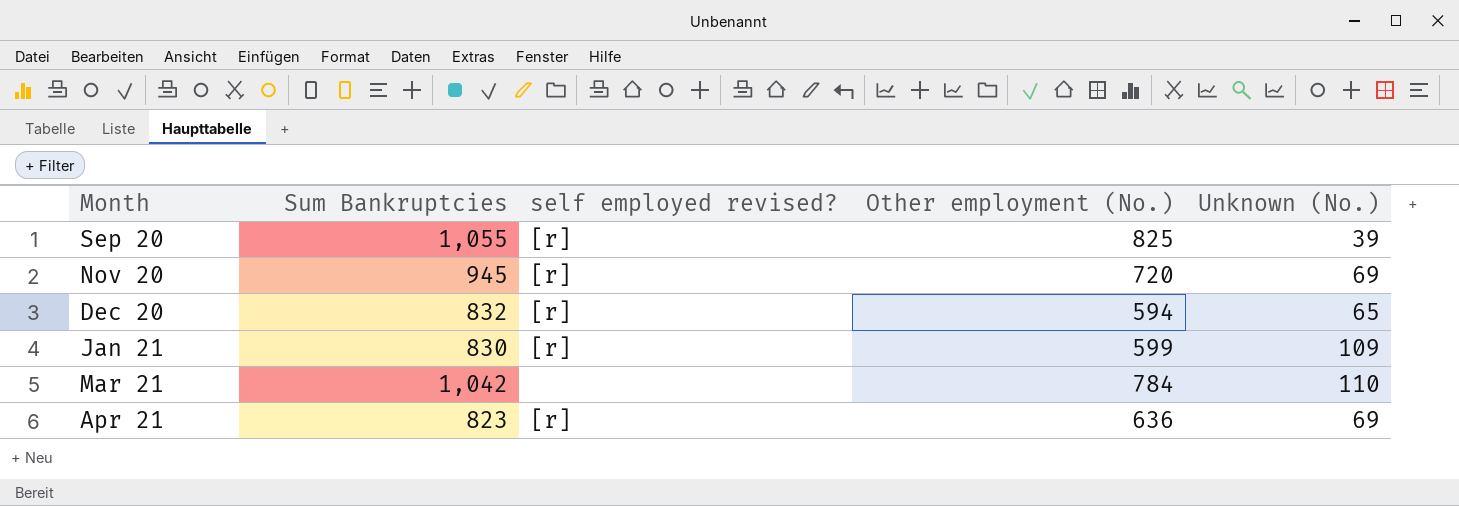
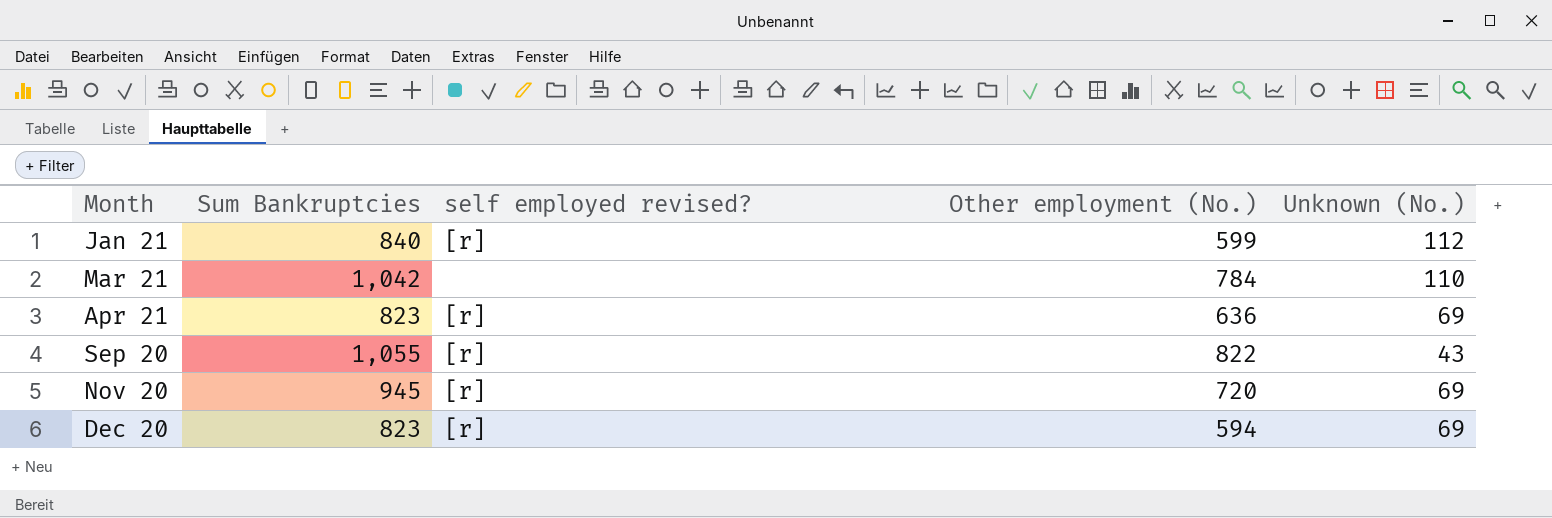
row order: none -> Month ascending
Jan 21 | Sum Bankruptcies: 830 -> 840
Jan 21 | Unknown (No.): 109 -> 112
Sep 20 | Other employment (No.): 825 -> 822
Sep 20 | Unknown (No.): 39 -> 43
Dec 20 | Sum Bankruptcies: 832 -> 823
Dec 20 | Unknown (No.): 65 -> 69

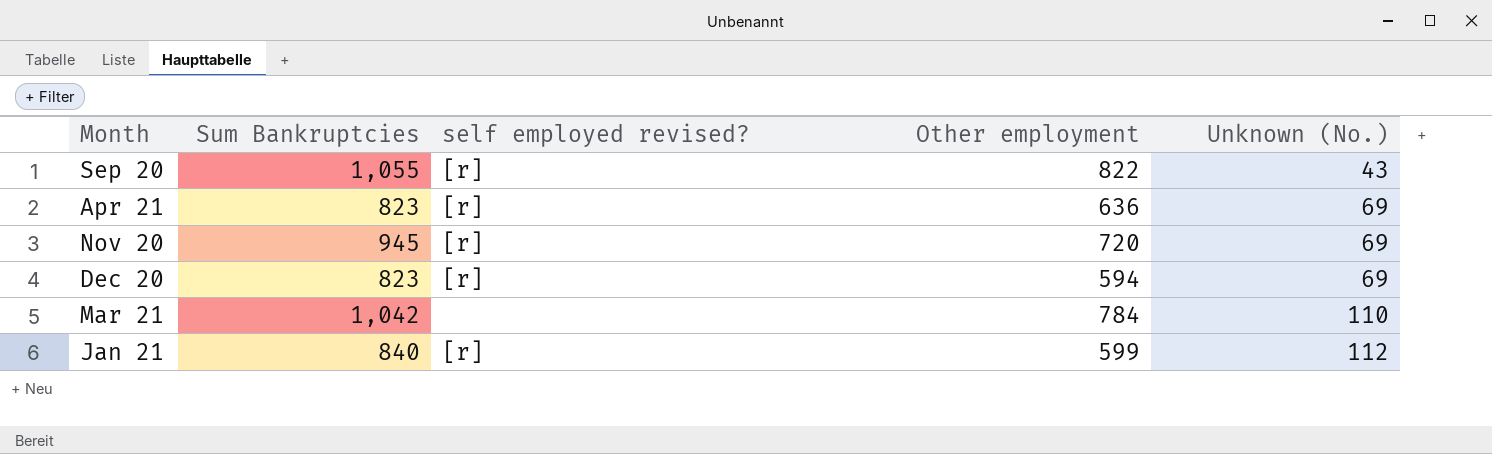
row order: Month ascending -> Unknown (No.) ascending
column name: Other employment (No.) -> Other employment

